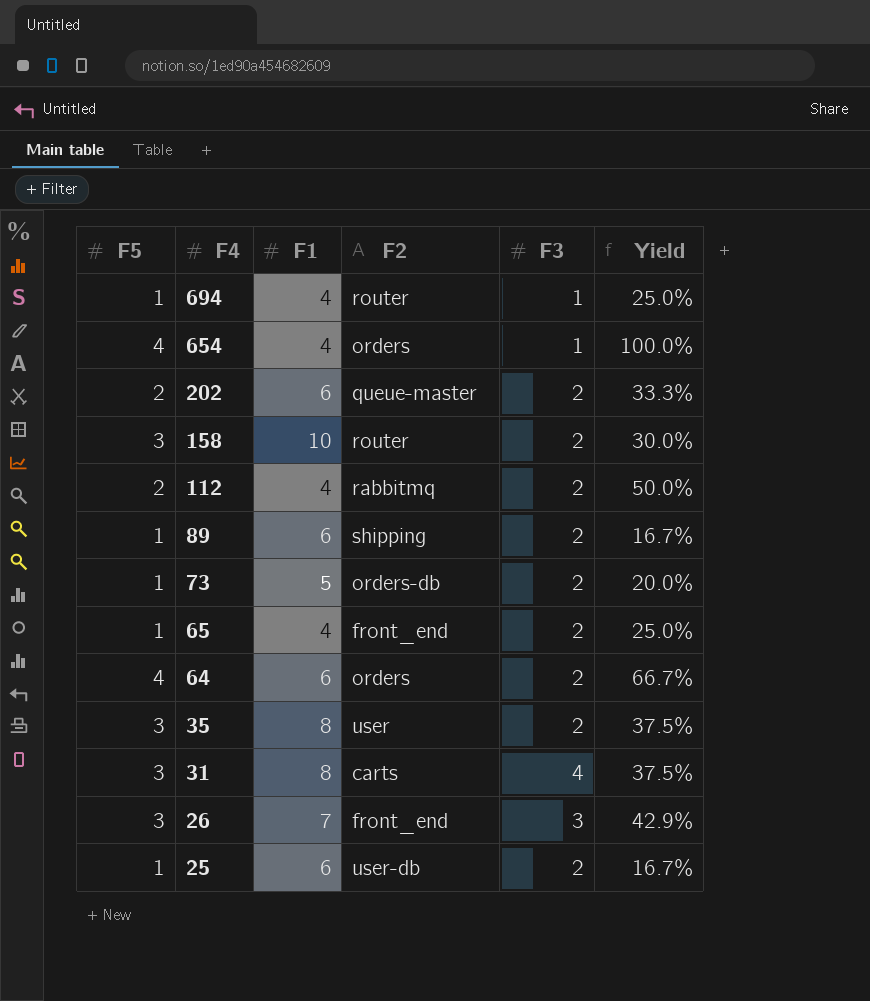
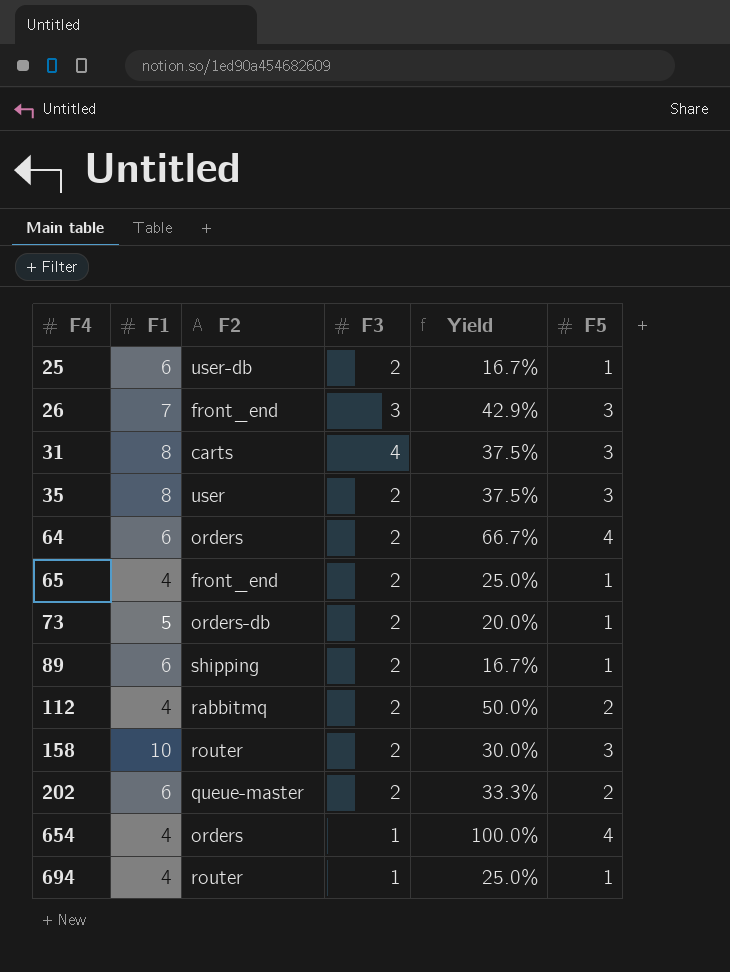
row order: F4 descending -> F4 ascending
column F5 | position: 1 -> 6

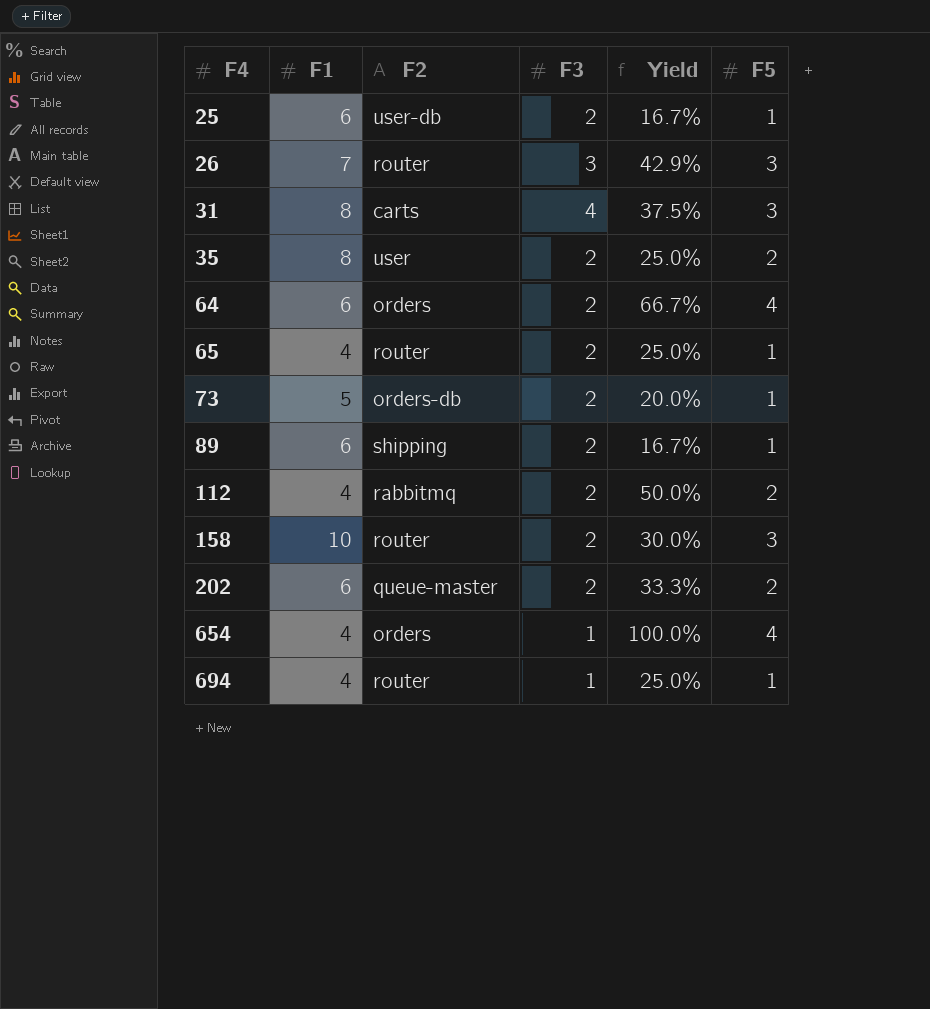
26 | F2: front_end -> router
35 | Yield: 37.5% -> 25.0%
35 | F5: 3 -> 2
65 | F2: front_end -> router

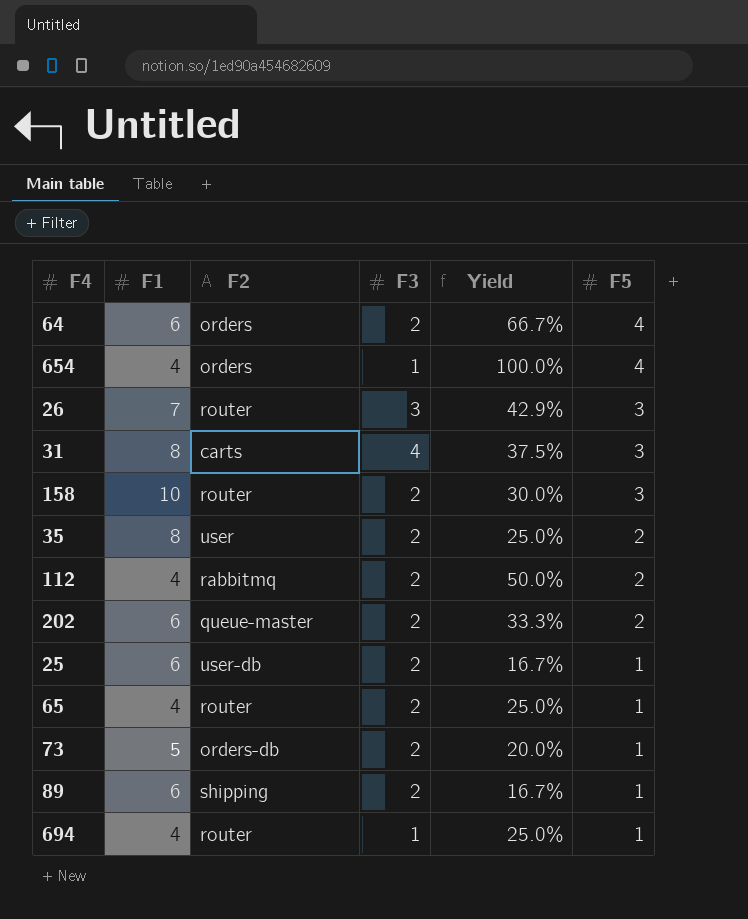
row order: F4 ascending -> F5 descending

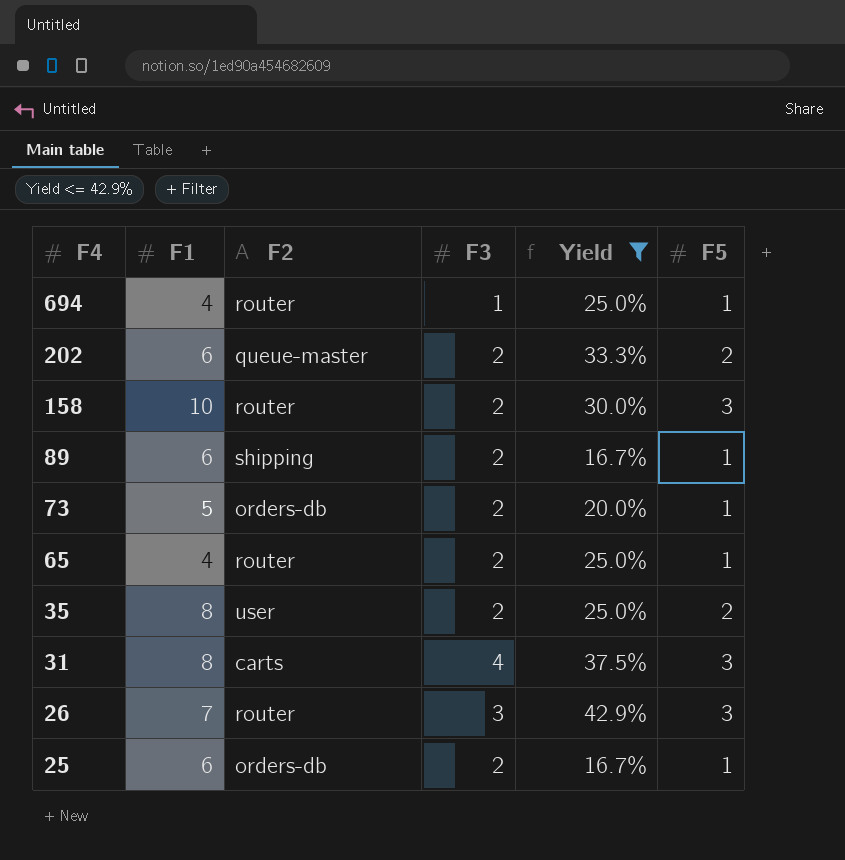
filter: none -> Yield <= 42.9%
row order: F5 descending -> F4 descending
25 | F2: user-db -> orders-db

